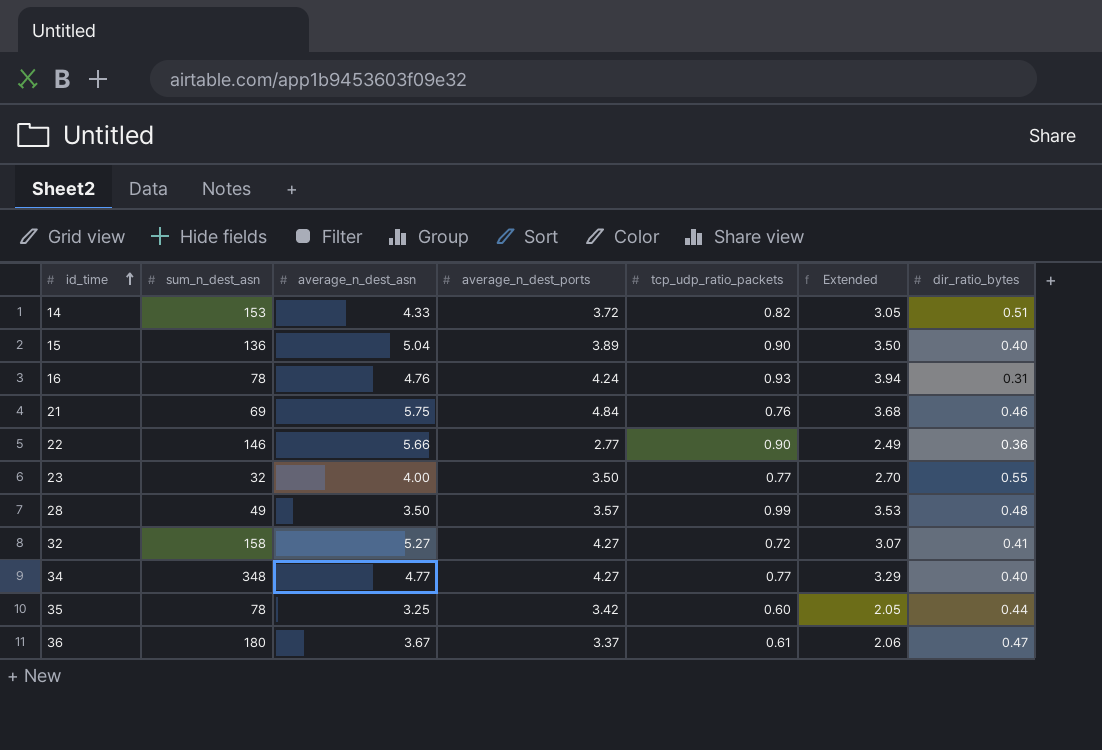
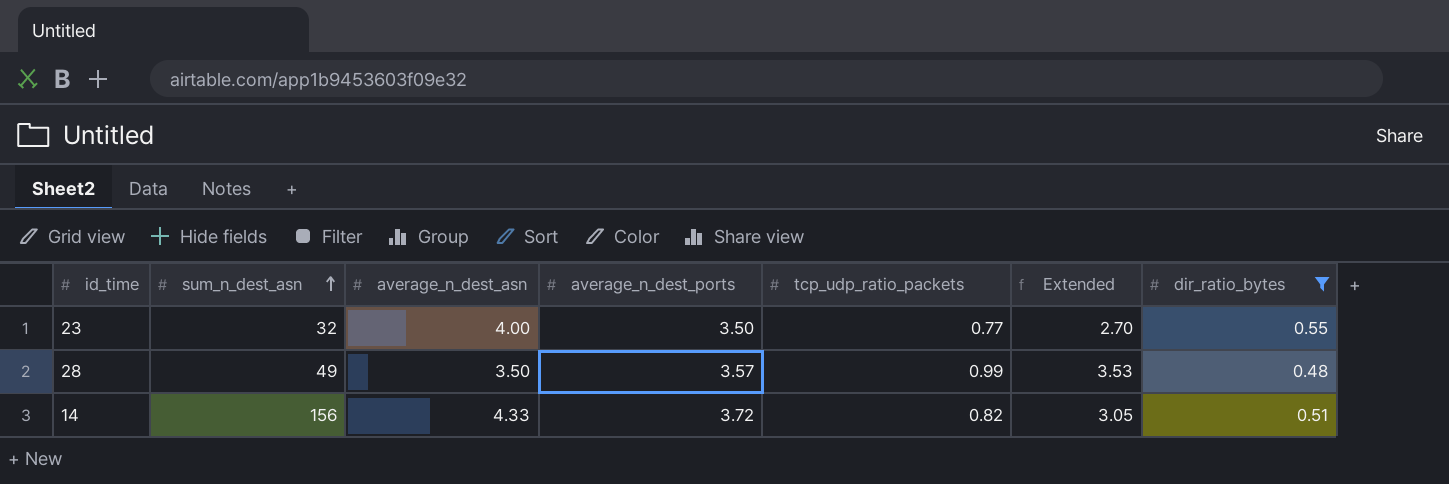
filter: none -> dir_ratio_bytes >= 0.48
row order: id_time ascending -> sum_n_dest_asn ascending
14 | sum_n_dest_asn: 153 -> 156

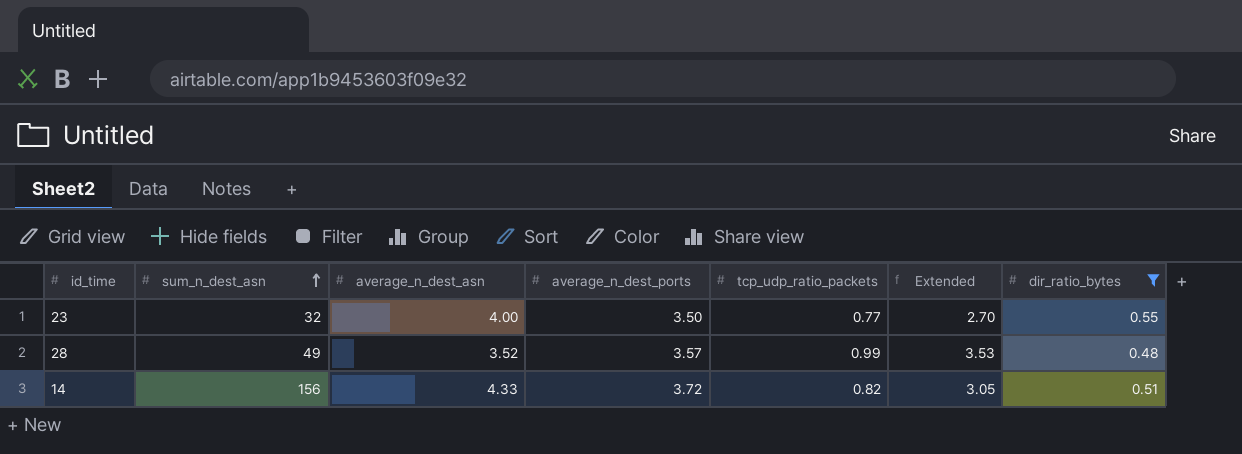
28 | average_n_dest_asn: 3.50 -> 3.52

